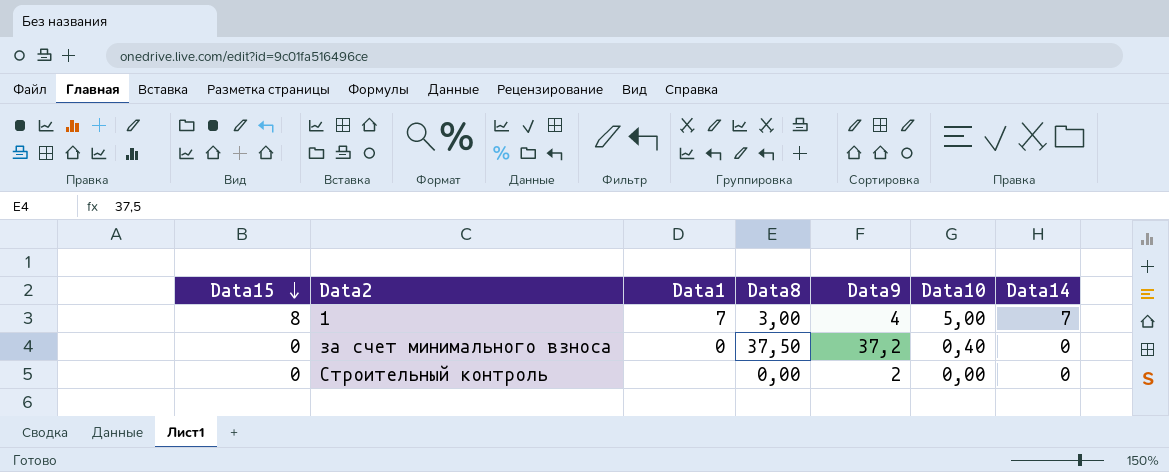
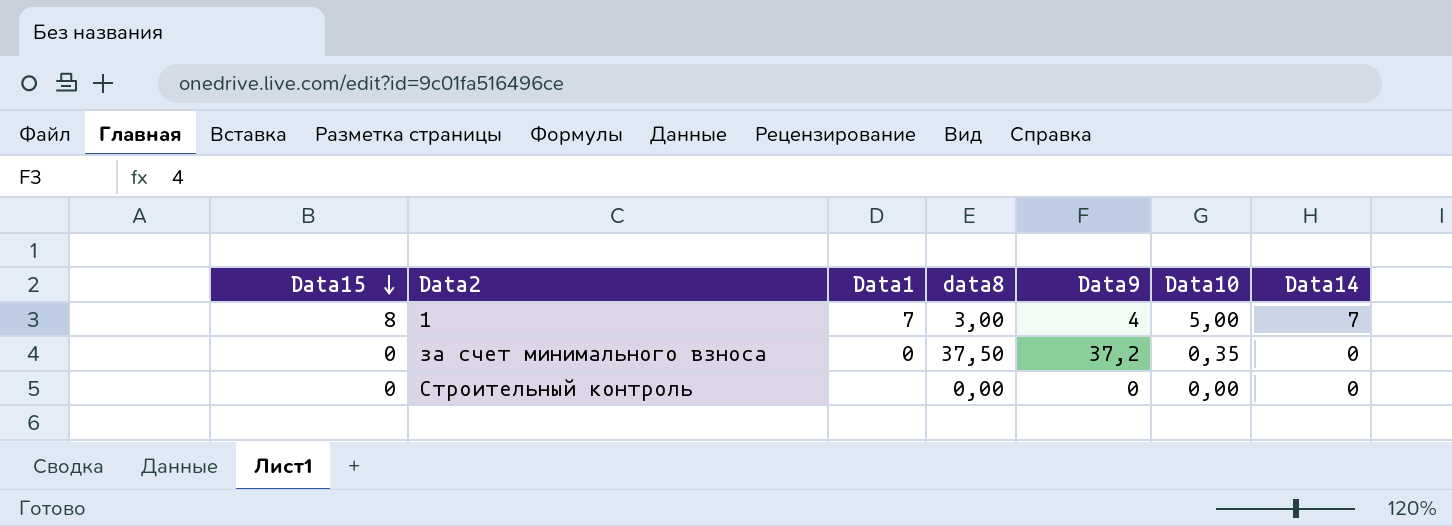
column name: Data8 -> data8
за счет минимального взноса | Data10: 0,40 -> 0,35
Строительный контроль | Data9: 2 -> 0

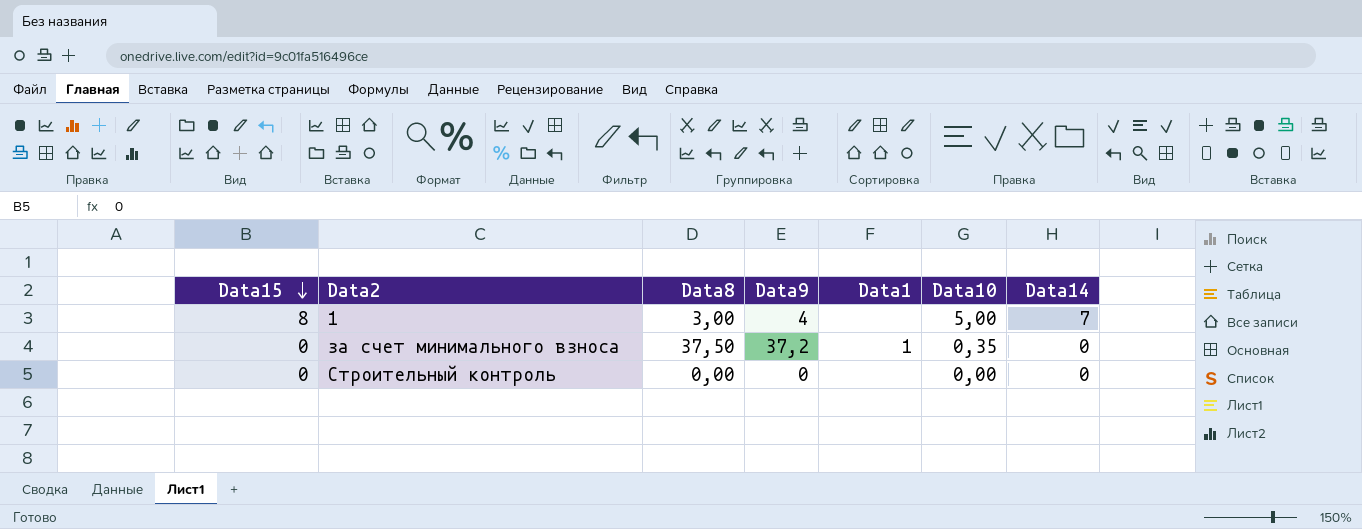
column name: data8 -> Data8
column Data1 | position: 3 -> 5
1 | Data1: 7 -> none
за счет минимального взноса | Data1: 0 -> 1

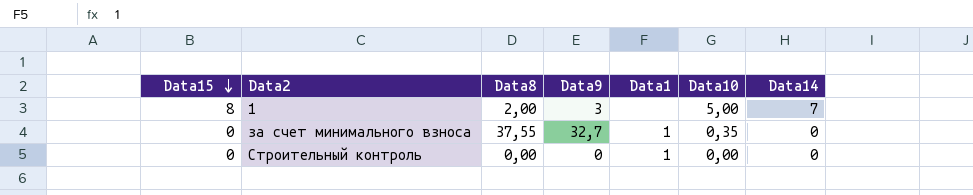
1 | Data8: 3,00 -> 2,00
1 | Data9: 4 -> 3
за счет минимального взноса | Data8: 37,50 -> 37,55
за счет минимального взноса | Data9: 37,2 -> 32,7
Строительный контроль | Data1: none -> 1

